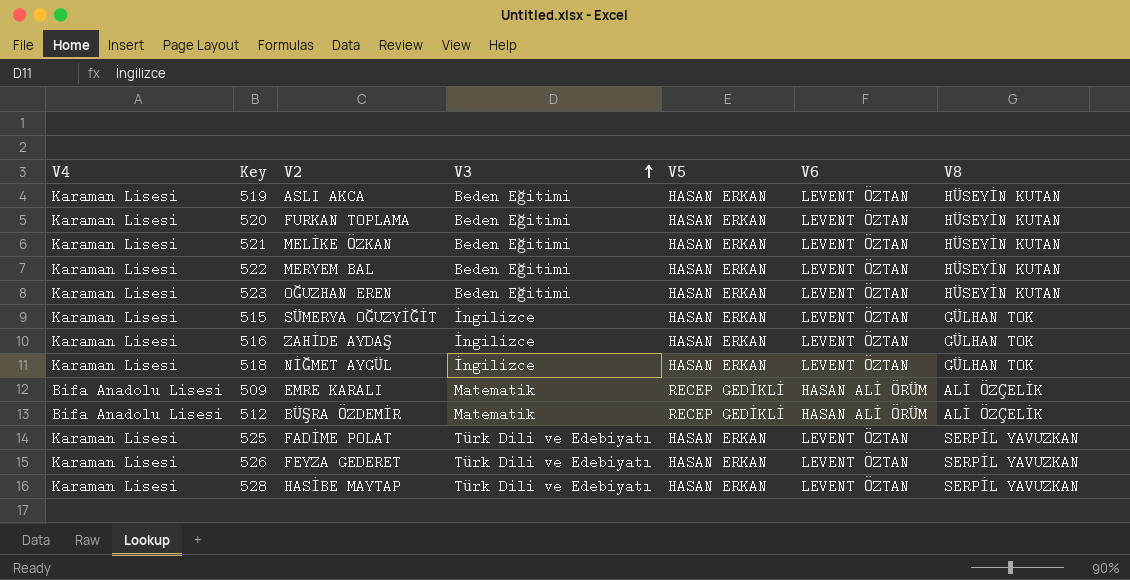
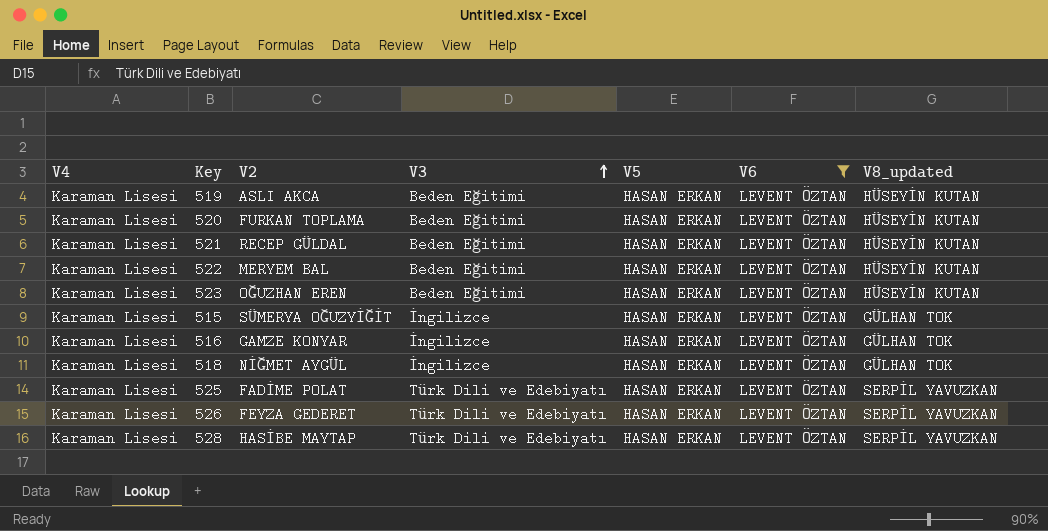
filter: none -> V6 = LEVENT ÖZTAN
column name: V8 -> V8_updated
521 | V2: MELİKE ÖZKAN -> RECEP GÜLDAL
516 | V2: ZAHİDE AYDAŞ -> GAMZE KONYAR

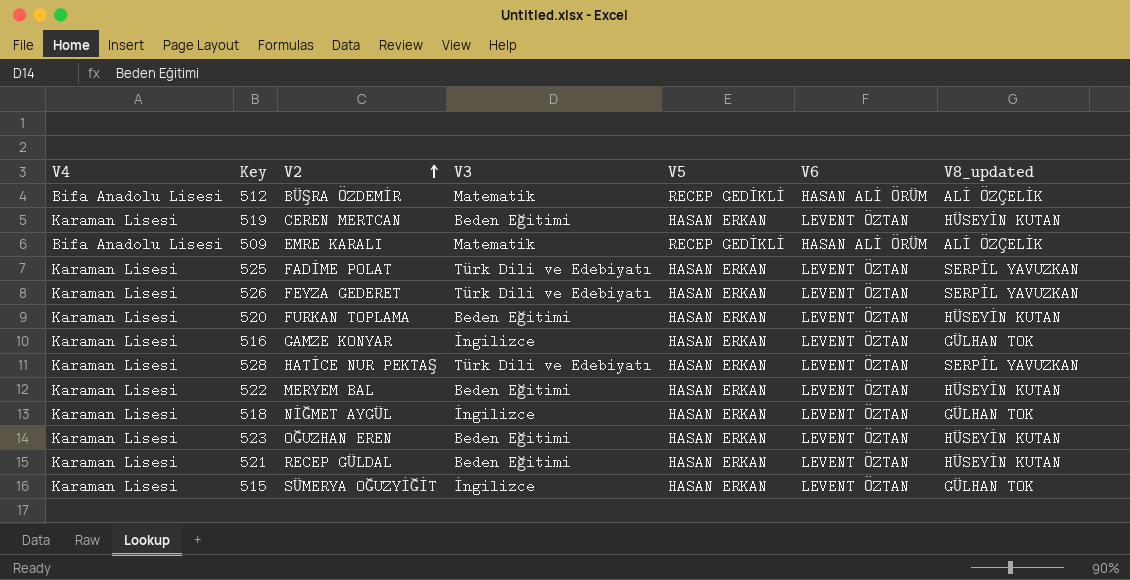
filter: V6 = LEVENT ÖZTAN -> none
row order: V3 ascending -> V2 ascending
519 | V2: ASLI AKCA -> CEREN MERTCAN
528 | V2: HASİBE MAYTAP -> HATİCE NUR PEKTAŞ

